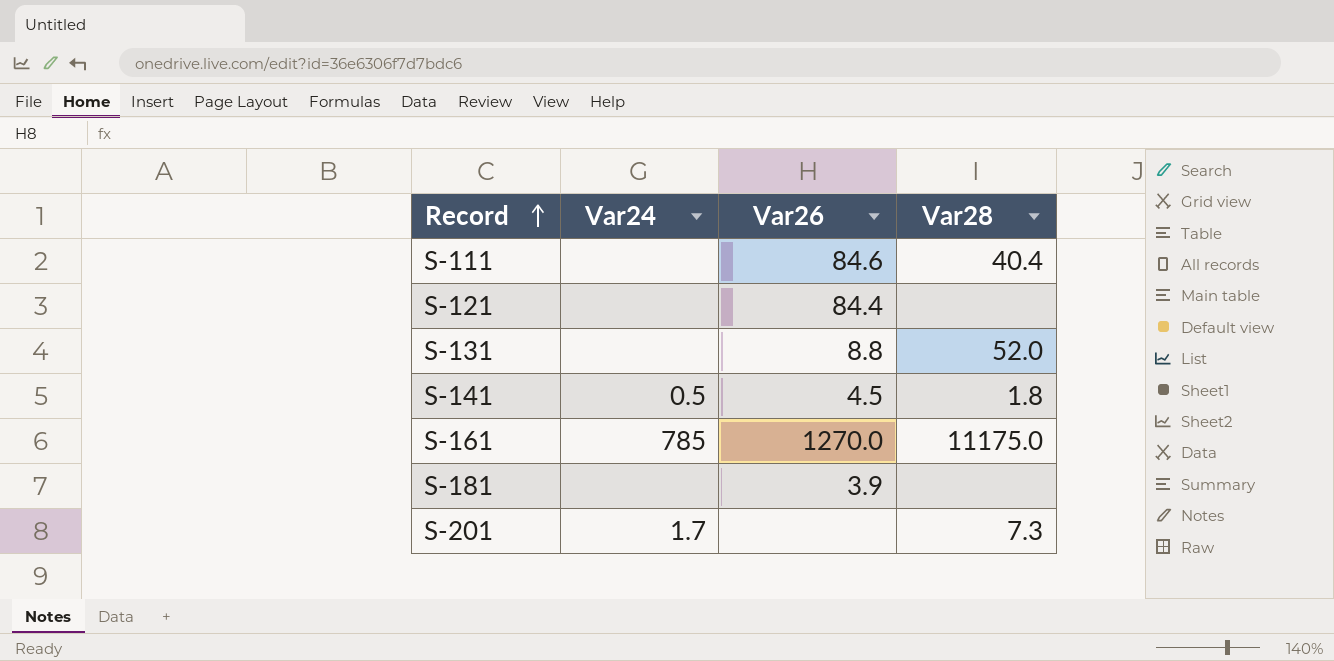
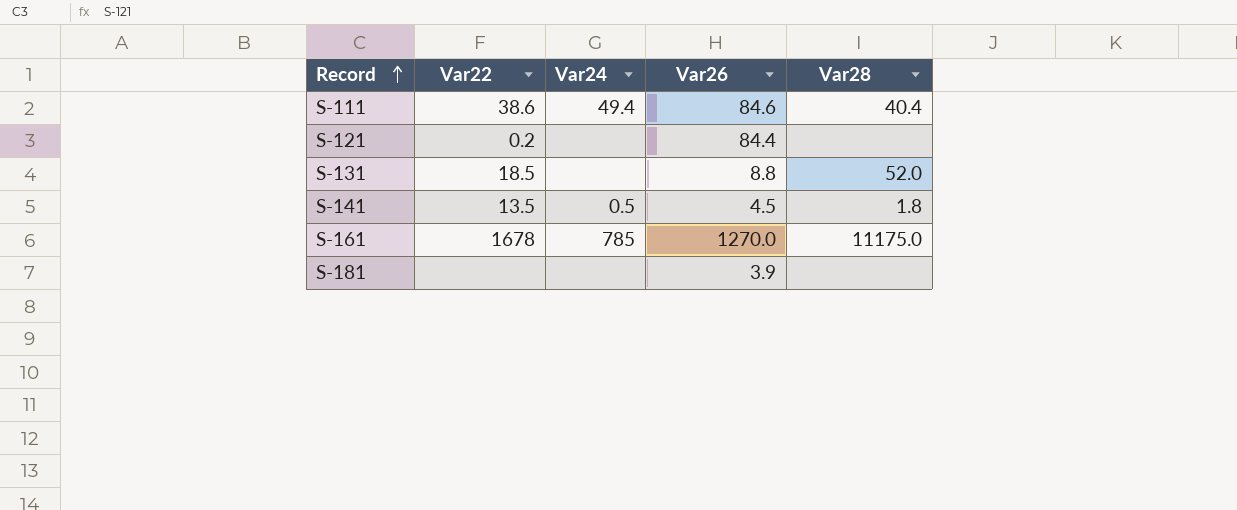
column Var22 | position: none -> 2
row S-201: 1.7 | none | 7.3 -> none
S-111 | Var24: none -> 49.4

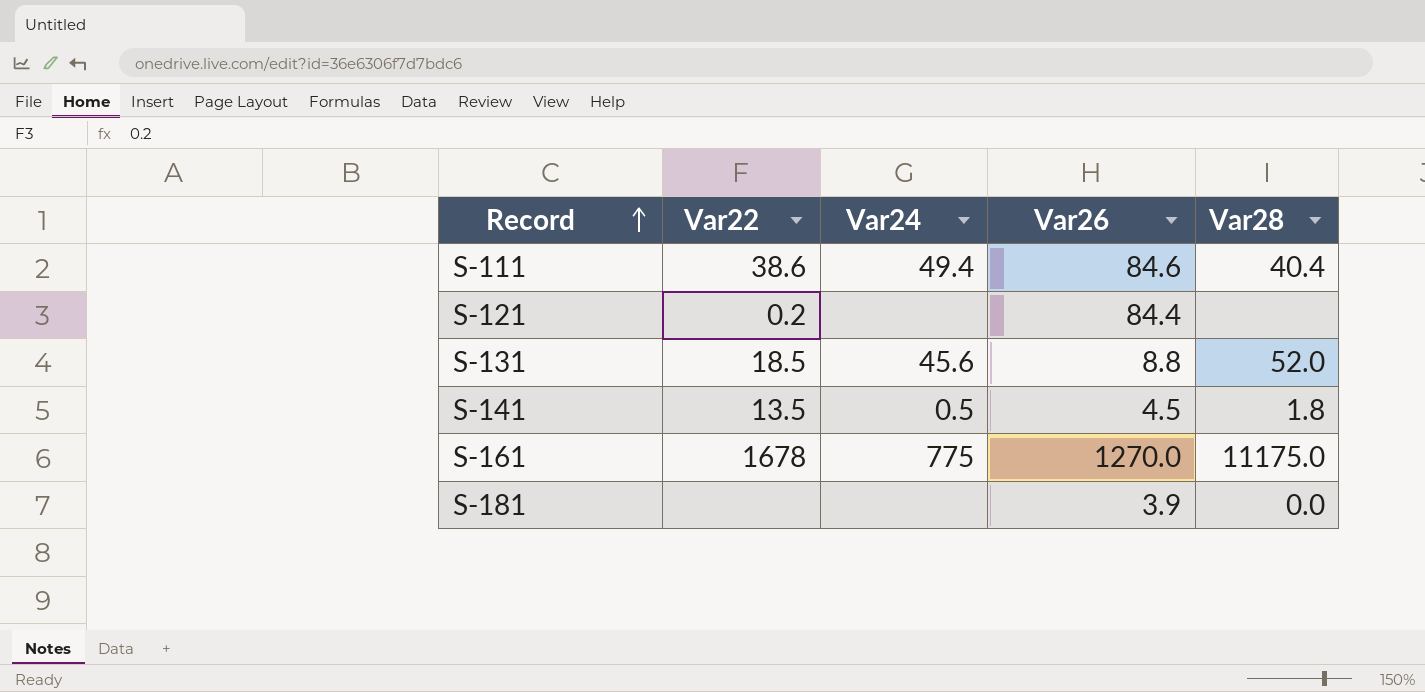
S-131 | Var24: none -> 45.6
S-161 | Var24: 785 -> 775
S-181 | Var28: none -> 0.0

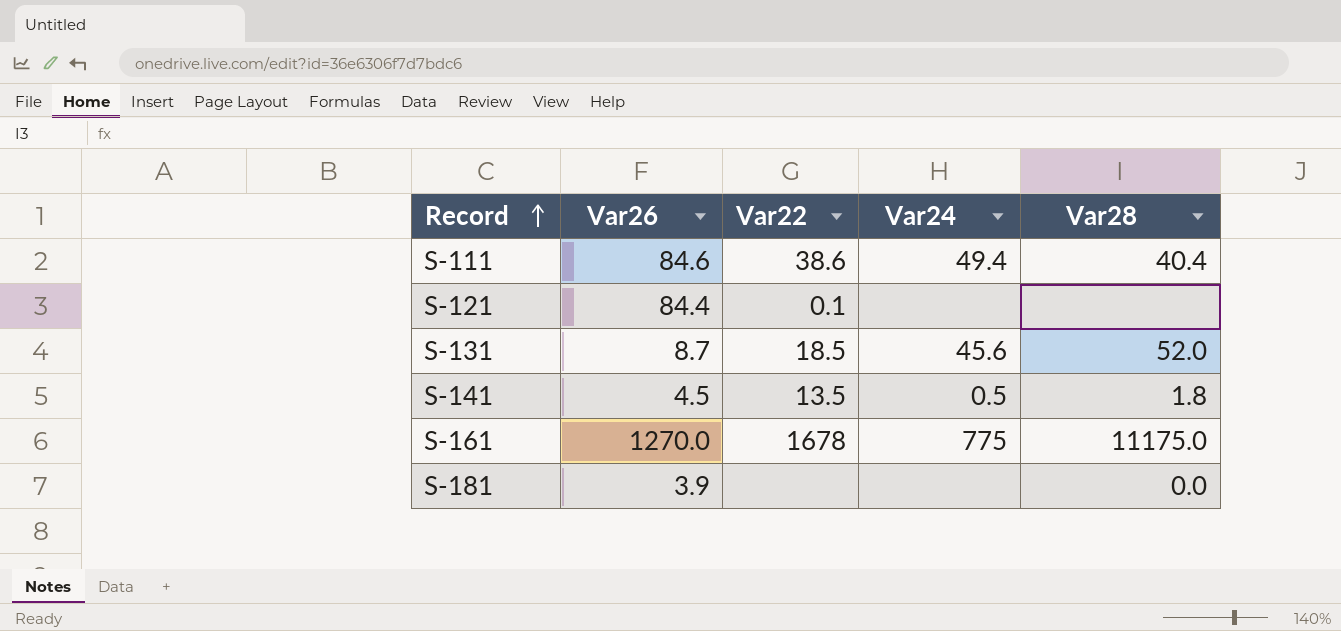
column Var26 | position: 4 -> 2
S-121 | Var22: 0.2 -> 0.1
S-131 | Var26: 8.8 -> 8.7

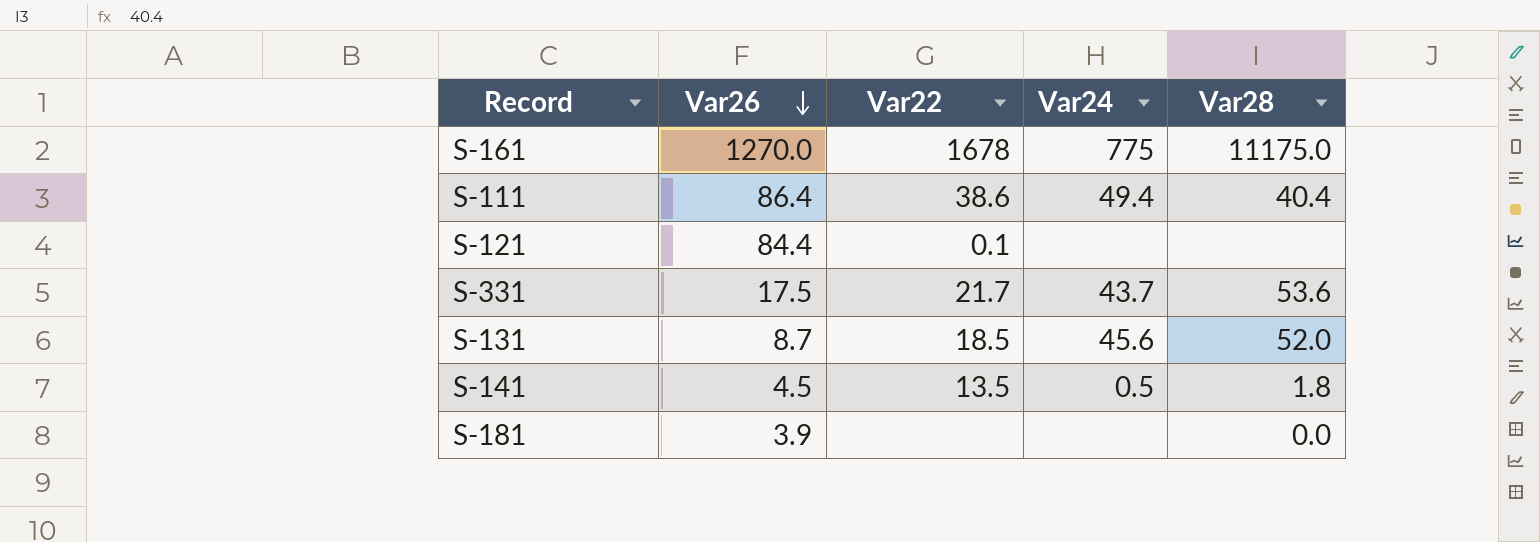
row order: Record ascending -> Var26 descending
S-111 | Var26: 84.6 -> 86.4
row S-331: none -> 17.5 | 21.7 | 43.7 | 53.6

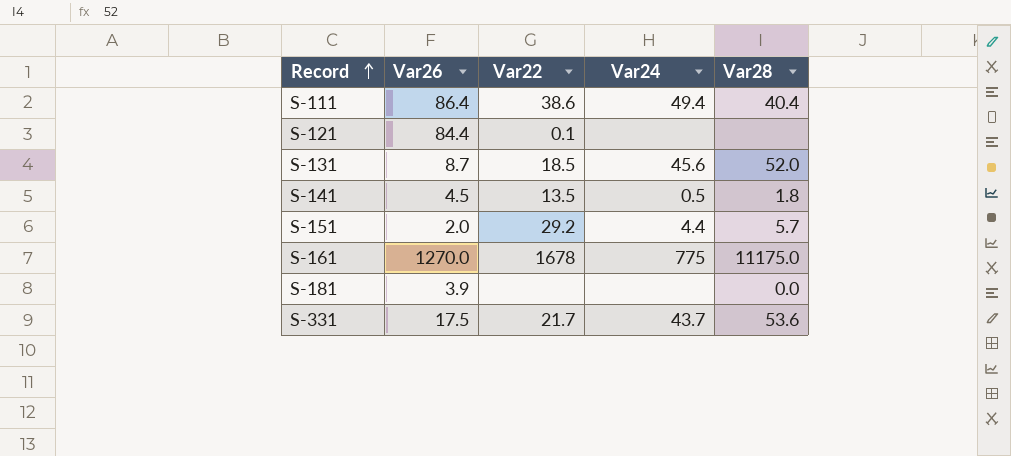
row order: Var26 descending -> Record ascending
row S-151: none -> 2.0 | 29.2 | 4.4 | 5.7

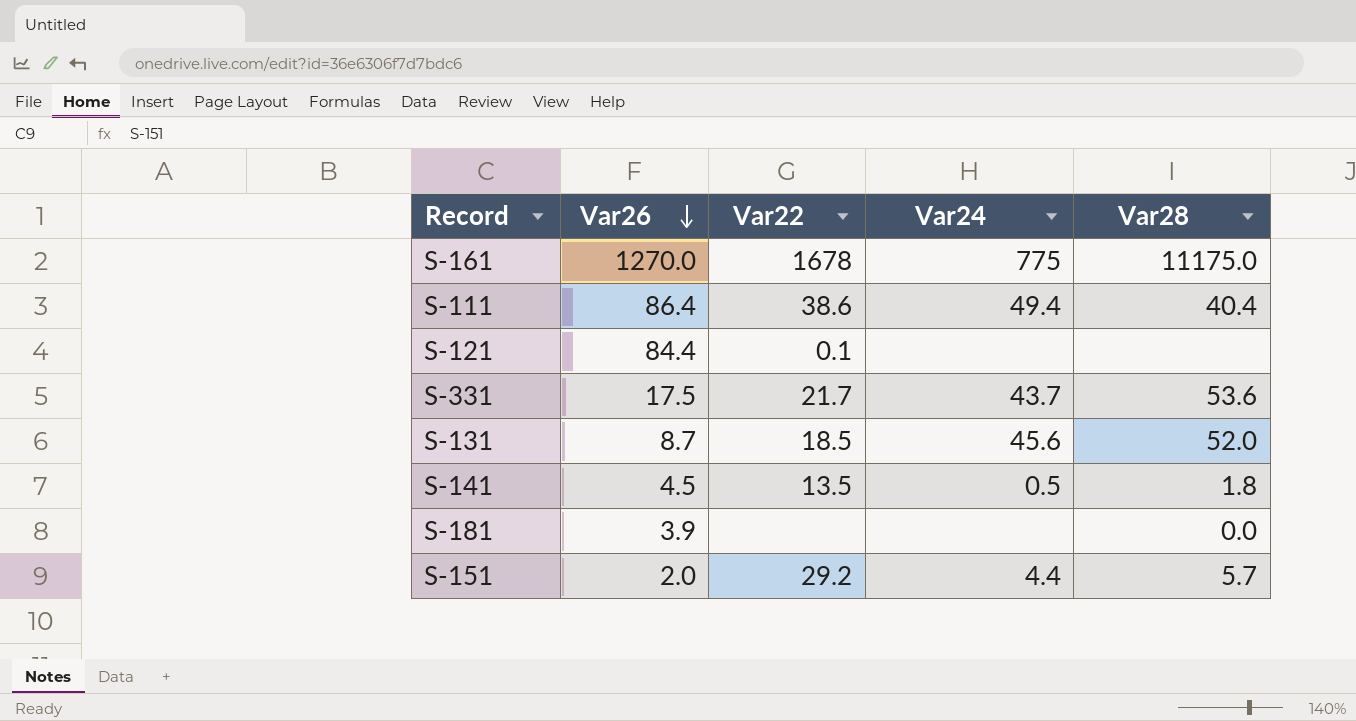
row order: Record ascending -> Var26 descending

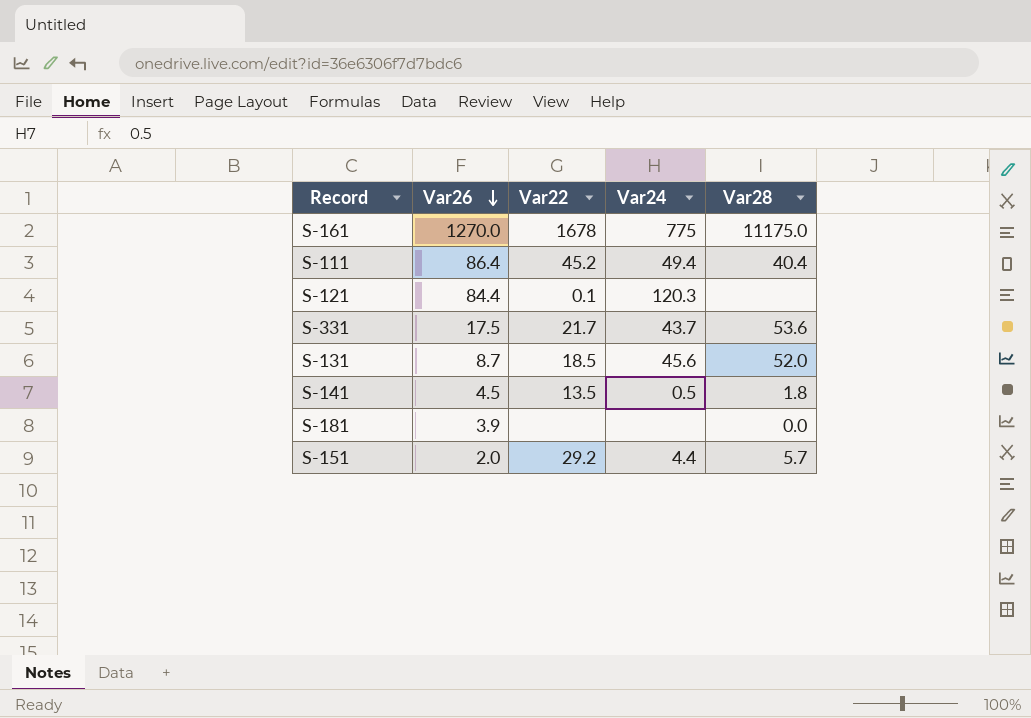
S-111 | Var22: 38.6 -> 45.2
S-121 | Var24: none -> 120.3

